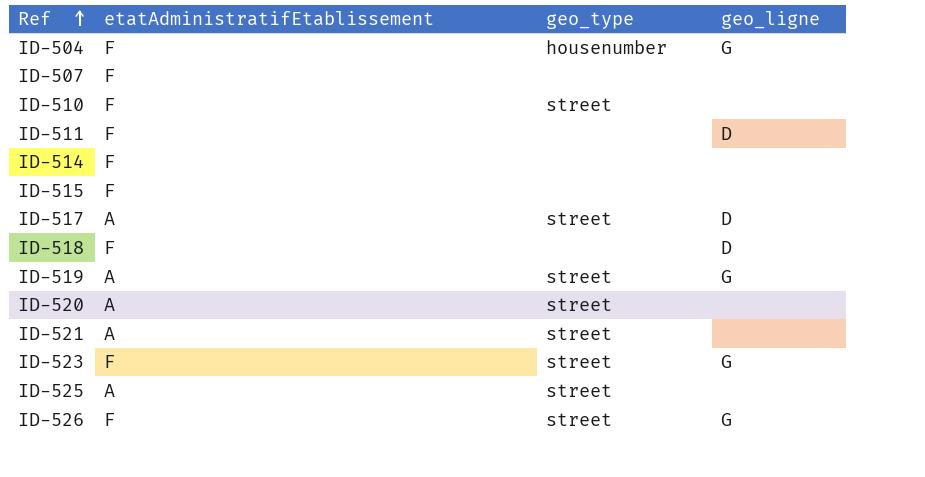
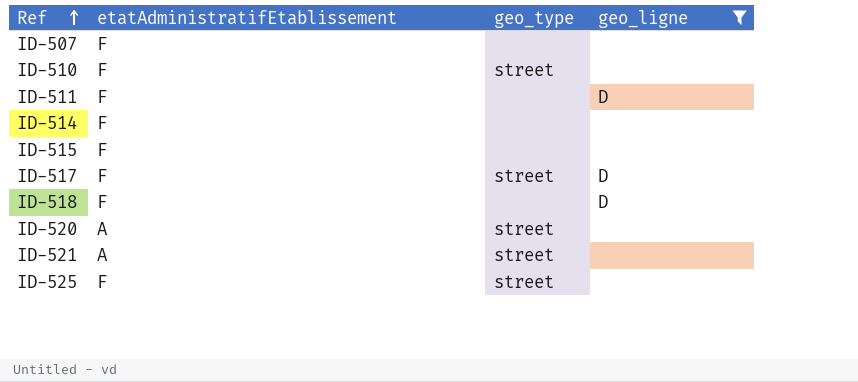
filter: none -> geo_ligne != G
ID-517 | etatAdministratifEtablissement: A -> F
ID-525 | etatAdministratifEtablissement: A -> F

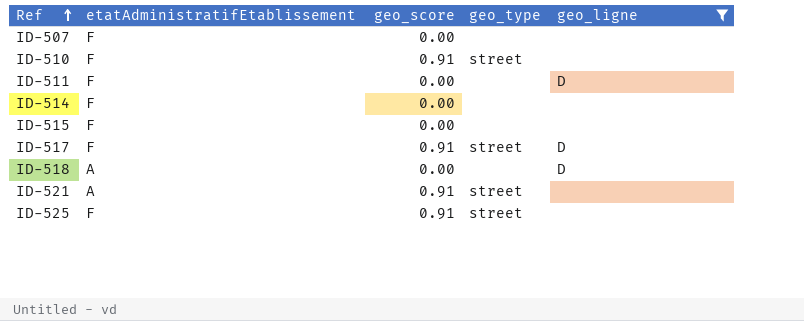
column geo_score | position: none -> 3
row ID-520: A | street | none -> none
ID-518 | etatAdministratifEtablissement: F -> A

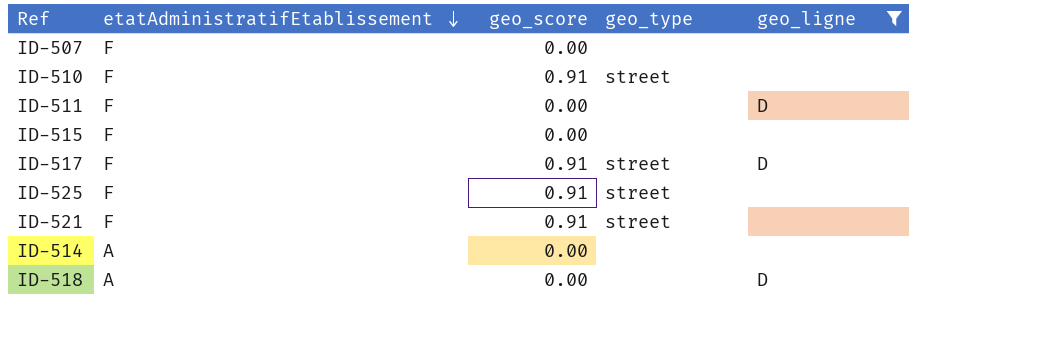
row order: Ref ascending -> etatAdministratifEtablissement descending
ID-521 | etatAdministratifEtablissement: A -> F
ID-514 | etatAdministratifEtablissement: F -> A

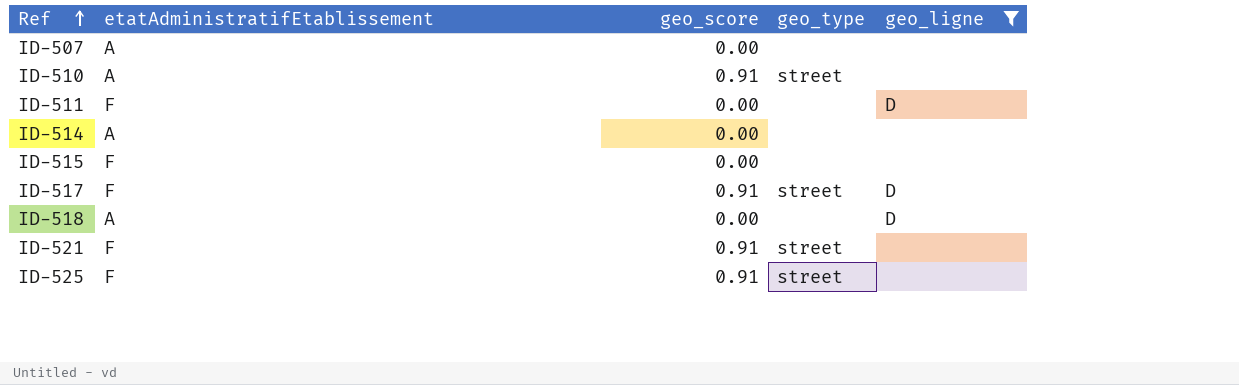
row order: etatAdministratifEtablissement descending -> Ref ascending
ID-507 | etatAdministratifEtablissement: F -> A
ID-510 | etatAdministratifEtablissement: F -> A

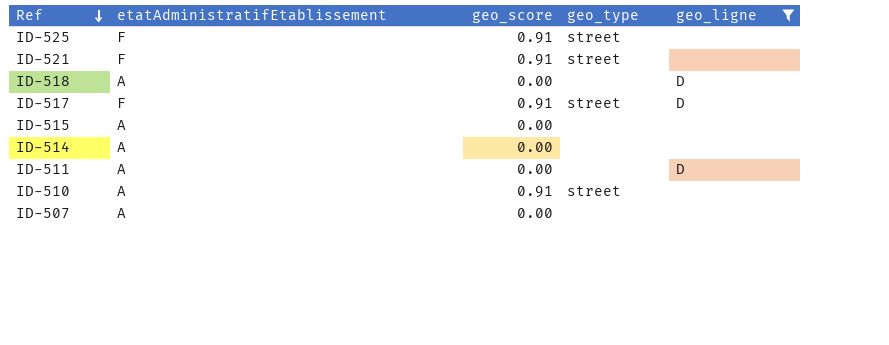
row order: Ref ascending -> Ref descending
ID-515 | etatAdministratifEtablissement: F -> A
ID-511 | etatAdministratifEtablissement: F -> A

